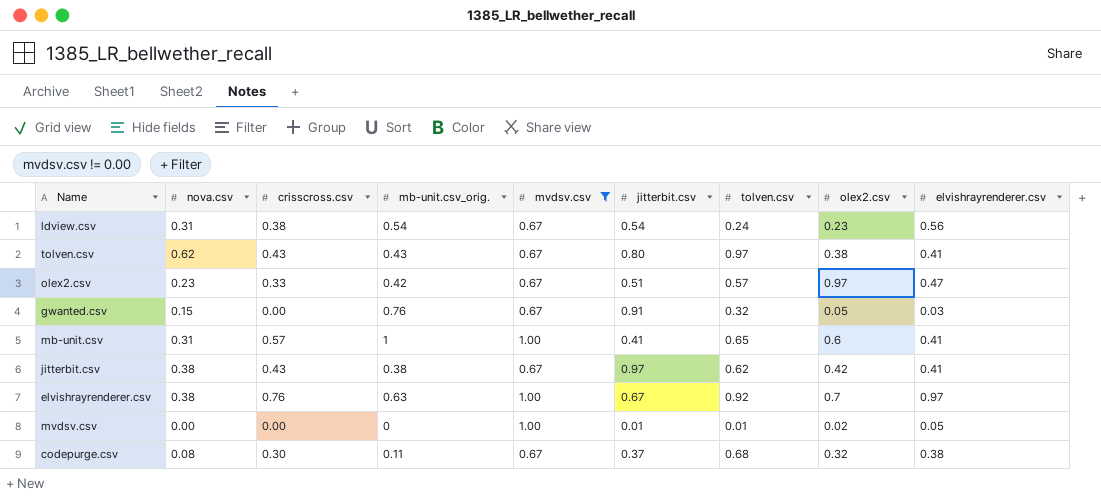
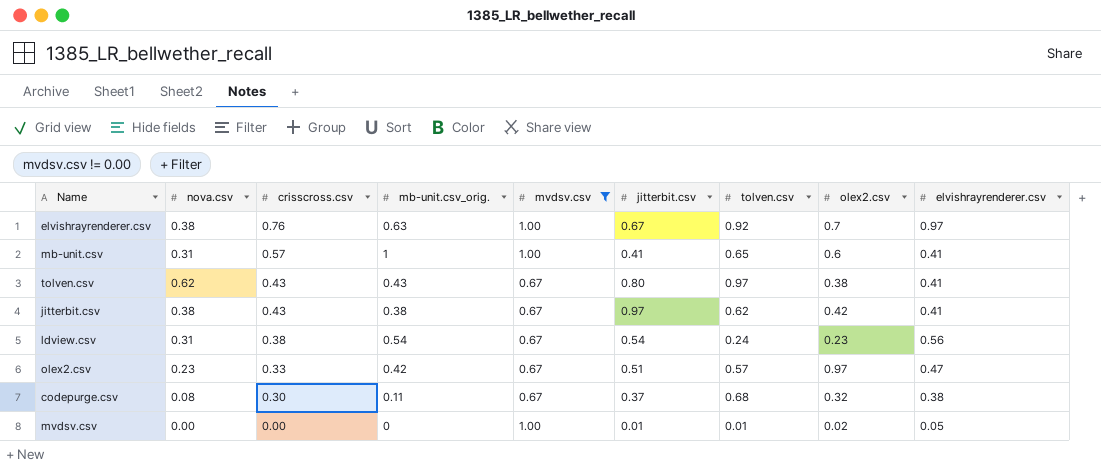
row order: none -> crisscross.csv descending
row gwanted.csv: 0.15 | 0.00 | 0.76 | 0.67 | 0.91 | 0.32 | 0.05 | 0.03 -> none

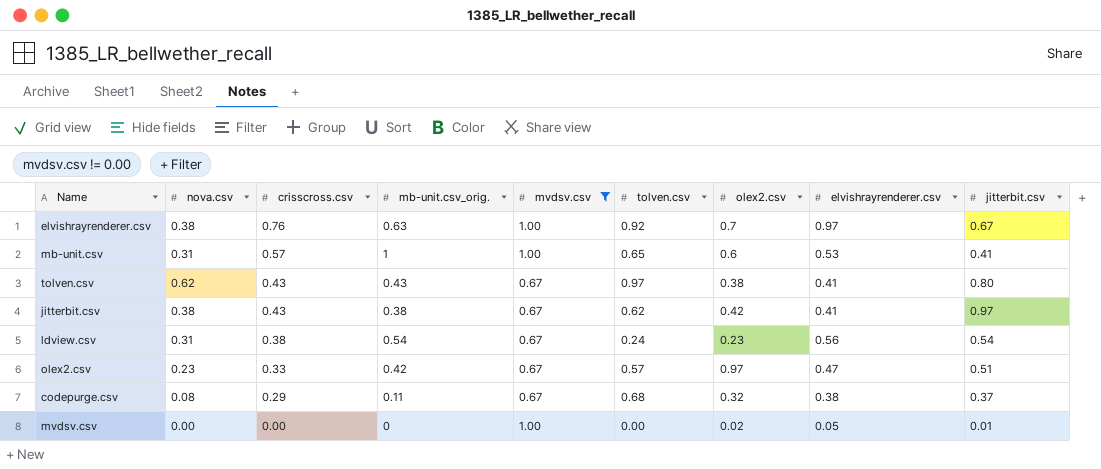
column jitterbit.csv | position: 6 -> 9
mb-unit.csv | elvishrayrenderer.csv: 0.41 -> 0.53
codepurge.csv | crisscross.csv: 0.30 -> 0.29
mvdsv.csv | tolven.csv: 0.01 -> 0.00

